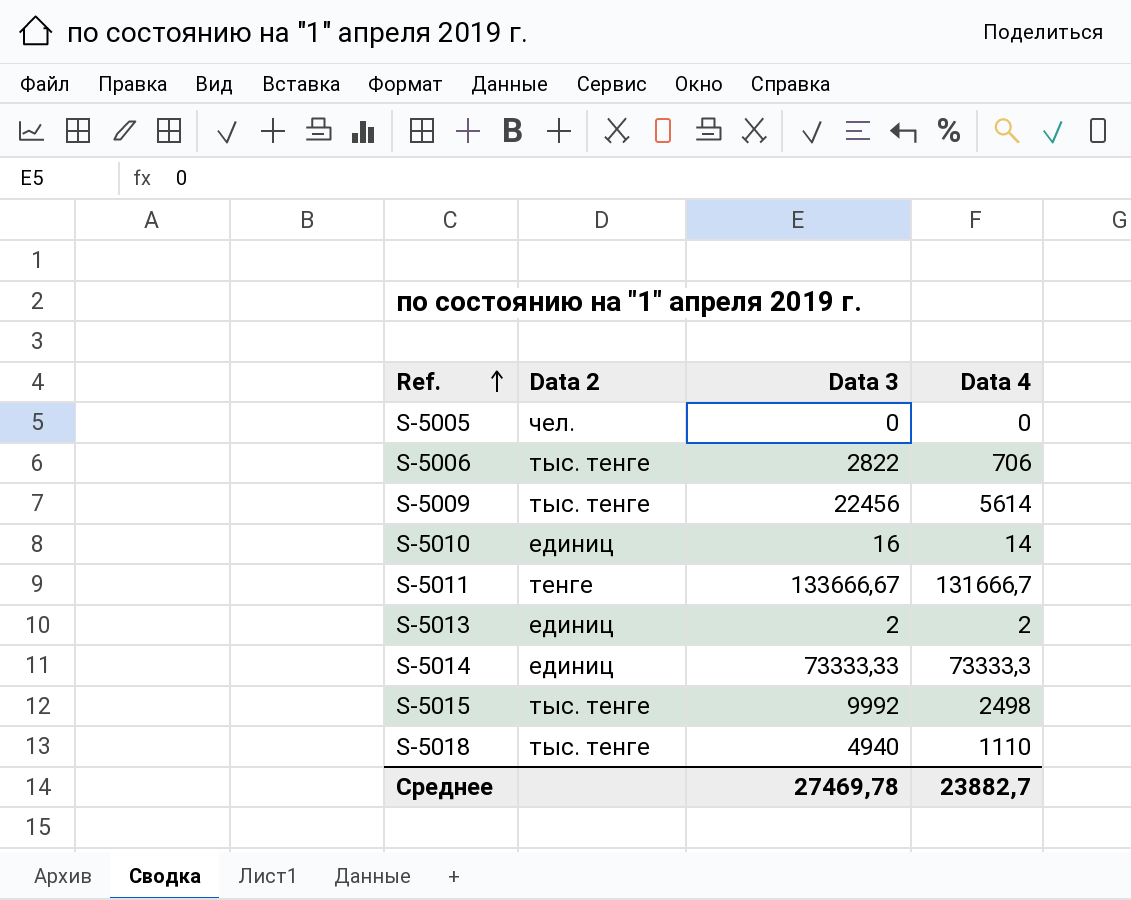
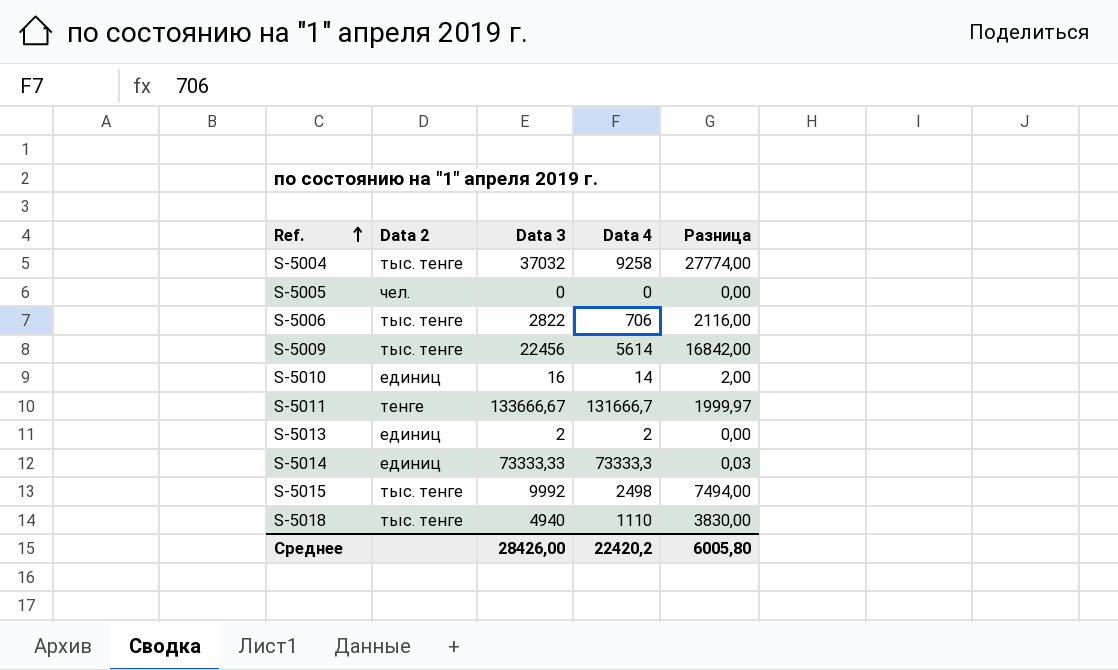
column Разница | formula: none -> [Data 3] - [Data 4]
row S-5004: none -> тыс. тенге | 37032 | 9258 | 27774,00
Среднее | Data 3: 27469,78 -> 28426,00
Среднее | Data 4: 23882,7 -> 22420,2

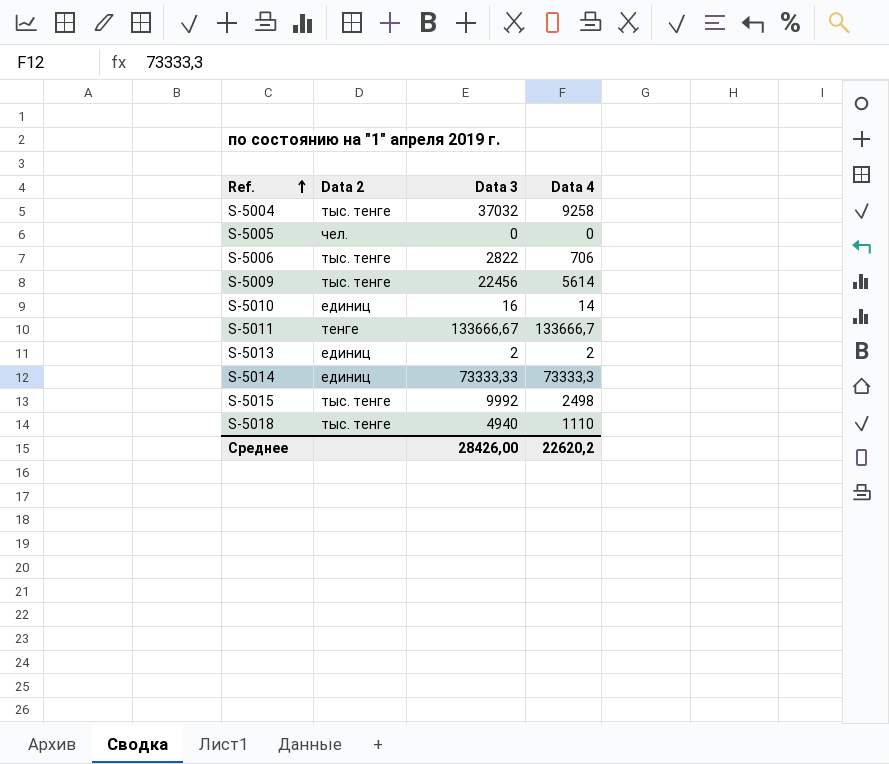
column Разница | formula: [Data 3] - [Data 4] -> none
S-5011 | Data 4: 131666,7 -> 133666,7
Среднее | Data 4: 22420,2 -> 22620,2

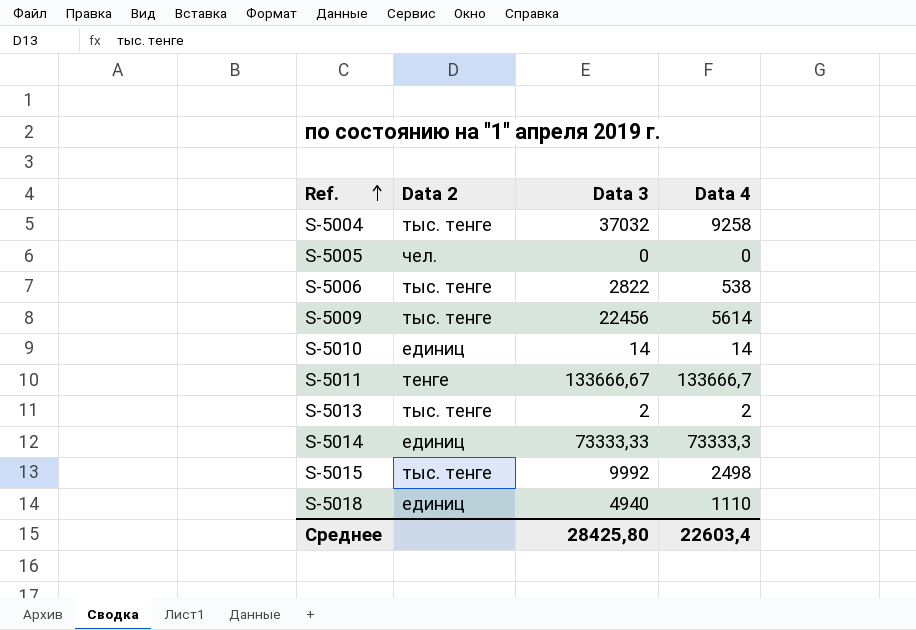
S-5006 | Data 4: 706 -> 538
S-5010 | Data 3: 16 -> 14
S-5013 | Data 2: единиц -> тыс. тенге
S-5018 | Data 2: тыс. тенге -> единиц
Среднее | Data 3: 28426,00 -> 28425,80
Среднее | Data 4: 22620,2 -> 22603,4

